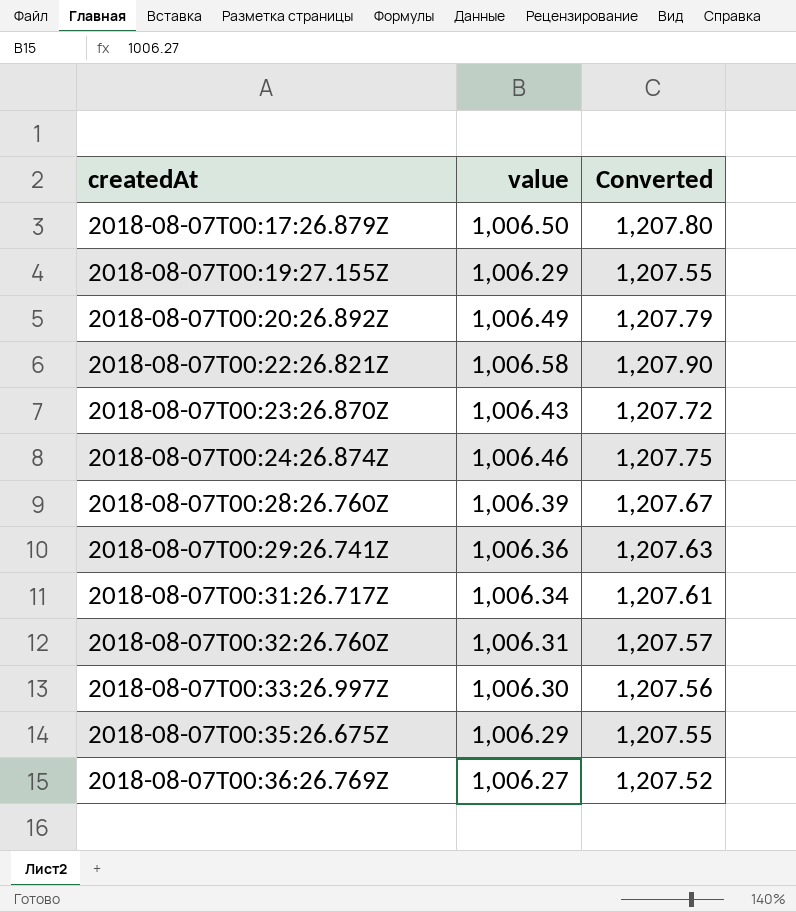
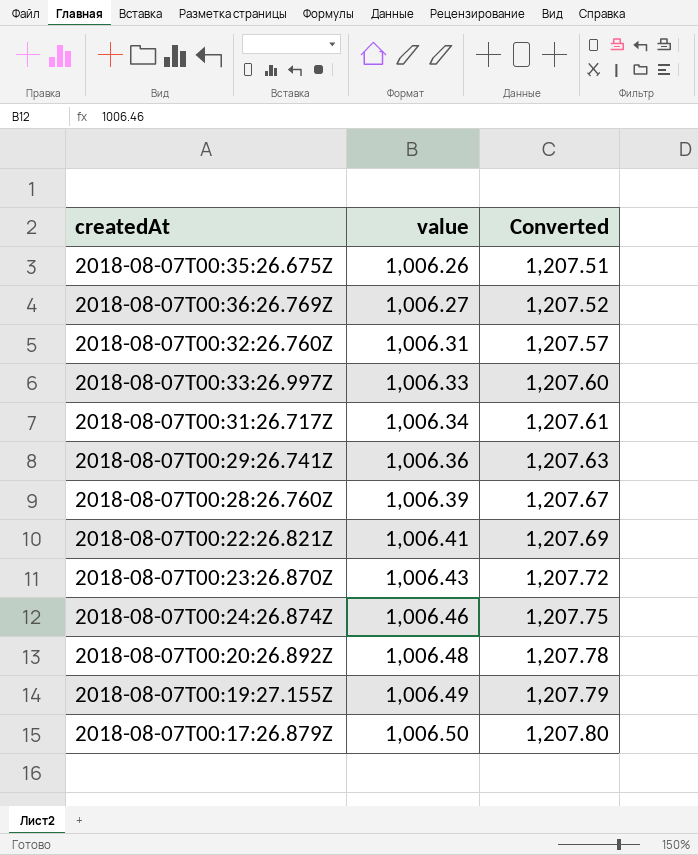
row order: createdAt ascending -> value ascending
2018-08-07T00:35:26.675Z | value: 1,006.29 -> 1,006.26
2018-08-07T00:35:26.675Z | Converted: 1,207.55 -> 1,207.51
2018-08-07T00:33:26.997Z | value: 1,006.30 -> 1,006.33
2018-08-07T00:33:26.997Z | Converted: 1,207.56 -> 1,207.60
2018-08-07T00:22:26.821Z | value: 1,006.58 -> 1,006.41
2018-08-07T00:22:26.821Z | Converted: 1,207.90 -> 1,207.69
2018-08-07T00:20:26.892Z | value: 1,006.49 -> 1,006.48
2018-08-07T00:20:26.892Z | Converted: 1,207.79 -> 1,207.78
2018-08-07T00:19:27.155Z | value: 1,006.29 -> 1,006.49
2018-08-07T00:19:27.155Z | Converted: 1,207.55 -> 1,207.79

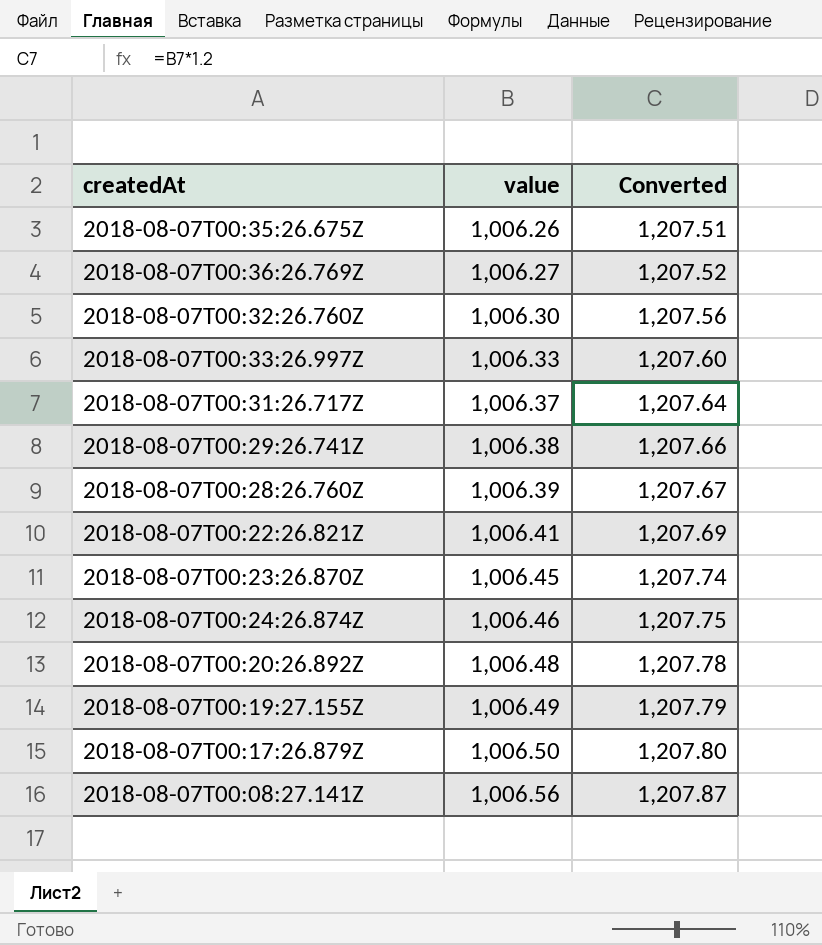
2018-08-07T00:32:26.760Z | value: 1,006.31 -> 1,006.30
2018-08-07T00:32:26.760Z | Converted: 1,207.57 -> 1,207.56
2018-08-07T00:31:26.717Z | value: 1,006.34 -> 1,006.37
2018-08-07T00:31:26.717Z | Converted: 1,207.61 -> 1,207.64
2018-08-07T00:29:26.741Z | value: 1,006.36 -> 1,006.38
2018-08-07T00:29:26.741Z | Converted: 1,207.63 -> 1,207.66
2018-08-07T00:23:26.870Z | value: 1,006.43 -> 1,006.45
2018-08-07T00:23:26.870Z | Converted: 1,207.72 -> 1,207.74
row 2018-08-07T00:08:27.141Z: none -> 1,006.56 | 1,207.87

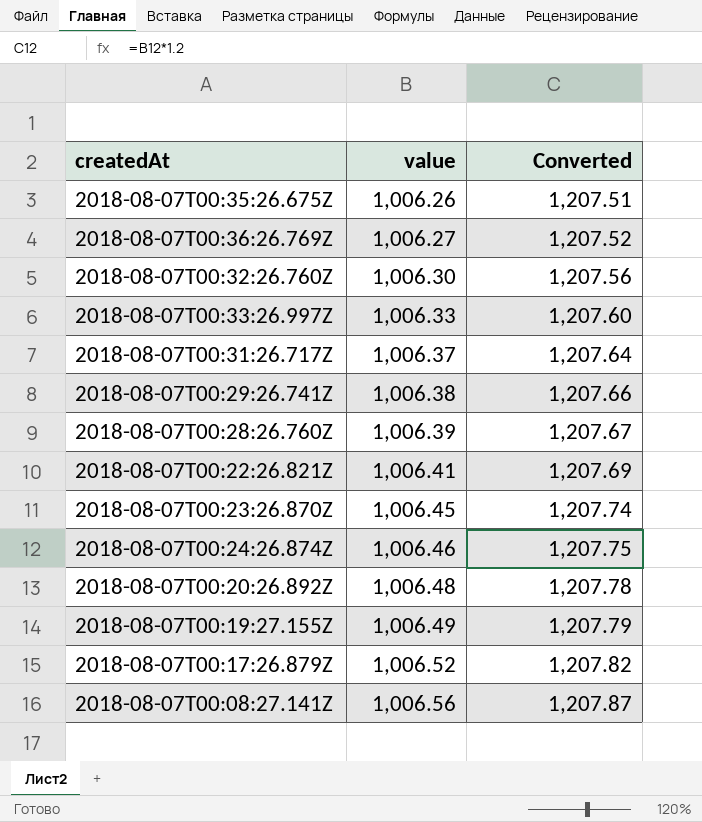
2018-08-07T00:17:26.879Z | value: 1,006.50 -> 1,006.52
2018-08-07T00:17:26.879Z | Converted: 1,207.80 -> 1,207.82

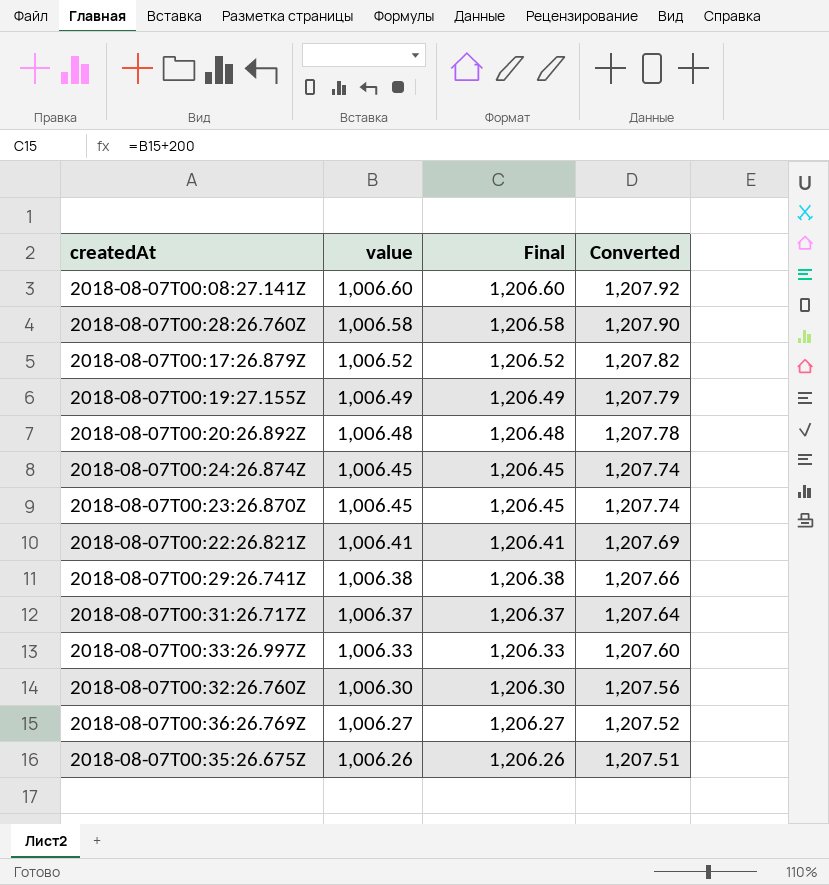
row order: value ascending -> value descending
column Final | formula: none -> [value] + 200
2018-08-07T00:08:27.141Z | value: 1,006.56 -> 1,006.60
2018-08-07T00:08:27.141Z | Converted: 1,207.87 -> 1,207.92
2018-08-07T00:28:26.760Z | value: 1,006.39 -> 1,006.58
2018-08-07T00:28:26.760Z | Converted: 1,207.67 -> 1,207.90
2018-08-07T00:24:26.874Z | value: 1,006.46 -> 1,006.45
2018-08-07T00:24:26.874Z | Converted: 1,207.75 -> 1,207.74

